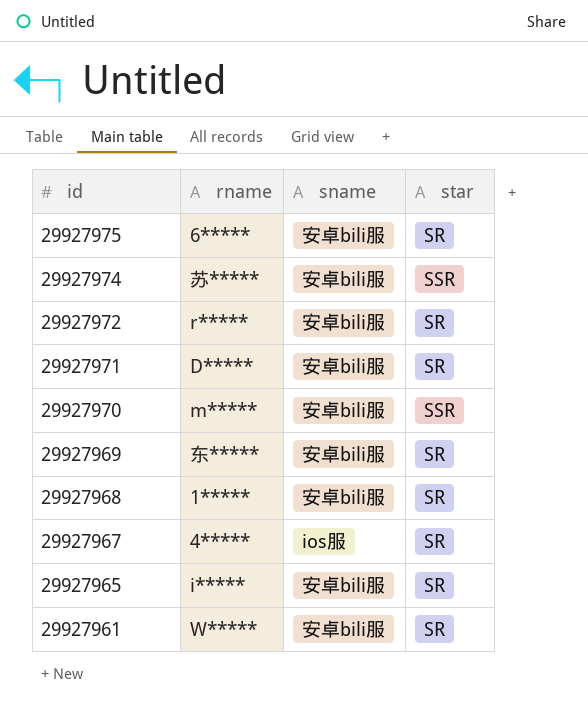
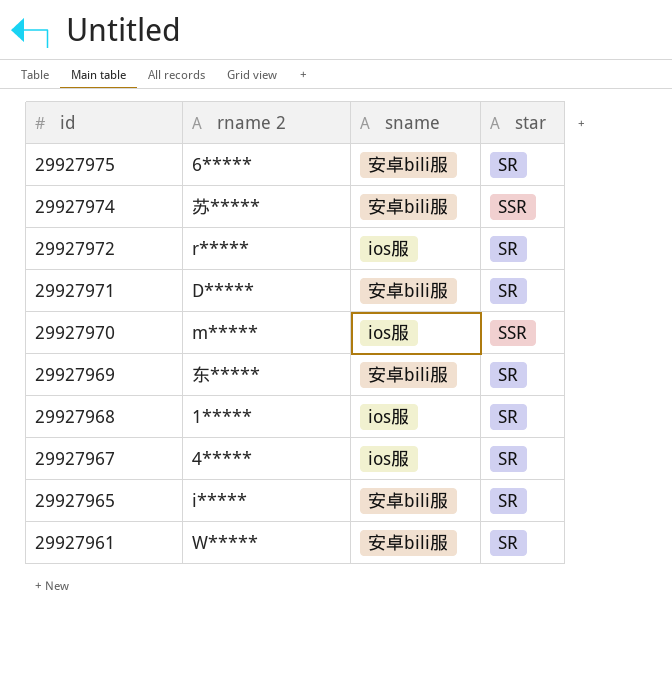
column name: rname -> rname 2
29927972 | sname: 安卓bili服 -> ios服
29927970 | sname: 安卓bili服 -> ios服
29927968 | sname: 安卓bili服 -> ios服

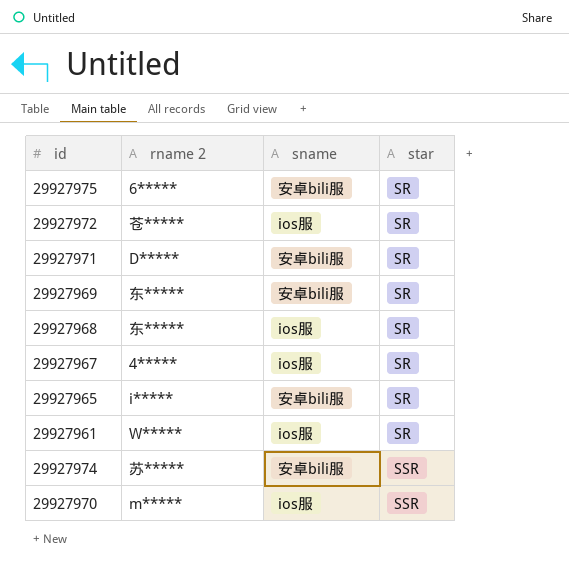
row order: id descending -> star ascending
29927972 | rname 2: r***** -> 苍*****
29927968 | rname 2: 1***** -> 东*****
29927961 | sname: 安卓bili服 -> ios服

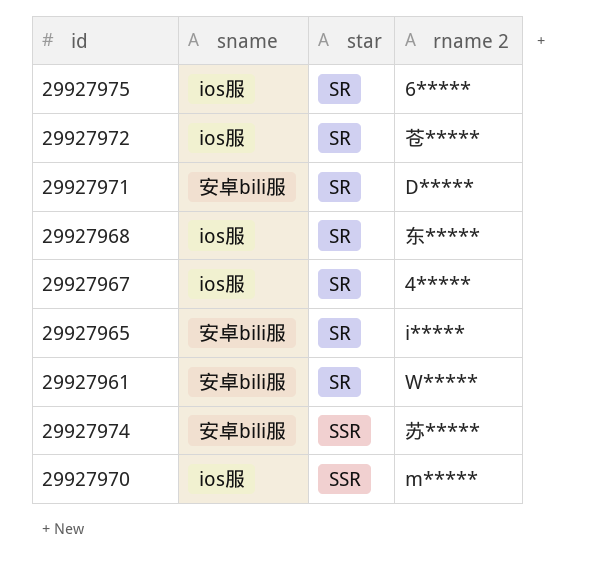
column rname 2 | position: 2 -> 4
row 29927969: 东***** | 安卓bili服 | SR -> none
29927975 | sname: 安卓bili服 -> ios服
29927961 | sname: ios服 -> 安卓bili服

